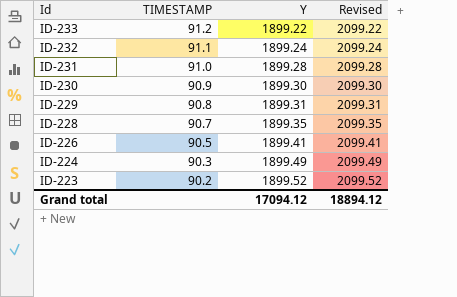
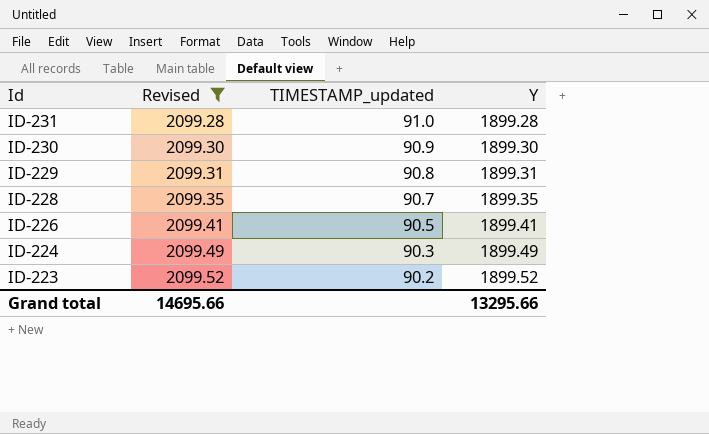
filter: none -> Revised >= 2099.28
column Revised | position: 4 -> 2
column name: TIMESTAMP -> TIMESTAMP_updated
Grand total | Revised: 18894.12 -> 14695.66
Grand total | Y: 17094.12 -> 13295.66

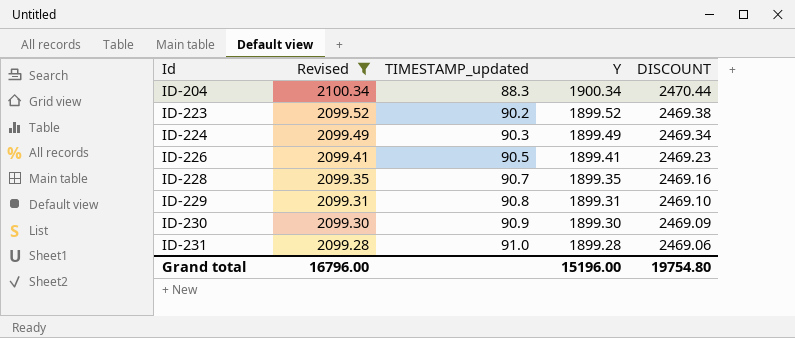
row order: Id descending -> Id ascending
column DISCOUNT | formula: none -> [Y] * 1.3
row ID-204: none -> 2100.34 | 88.3 | 1900.34 | 2470.44
Grand total | Revised: 14695.66 -> 16796.00
Grand total | Y: 13295.66 -> 15196.00

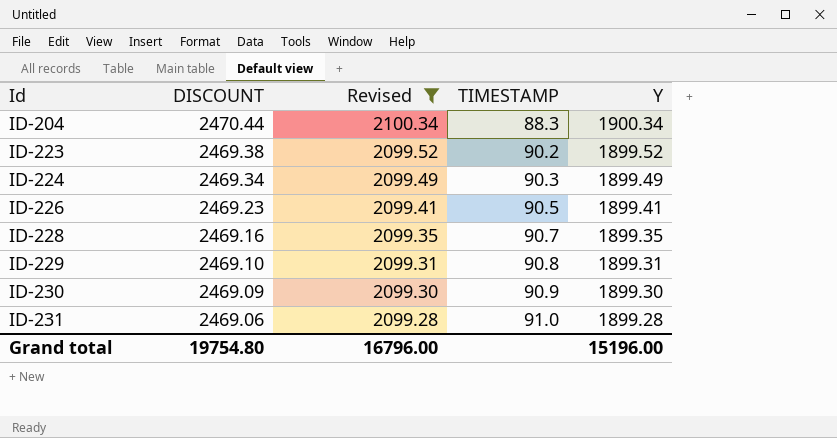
column DISCOUNT | position: 5 -> 2
column name: TIMESTAMP_updated -> TIMESTAMP

